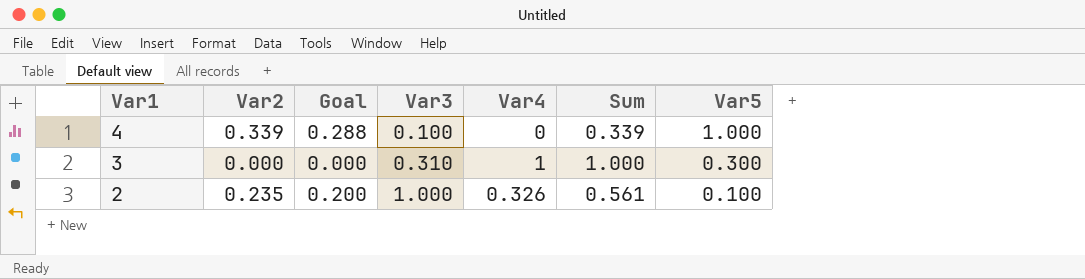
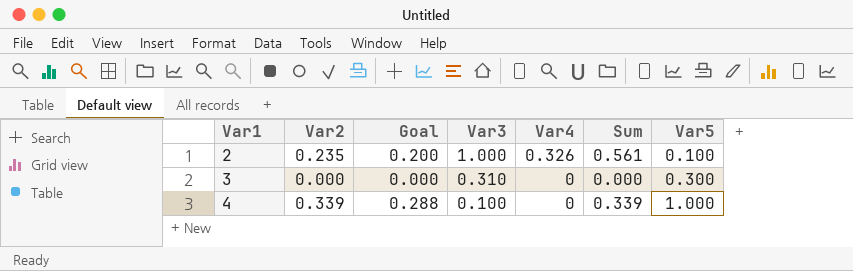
row order: Var1 descending -> Var1 ascending
3 | Var4: 1 -> 0
3 | Sum: 1.000 -> 0.000

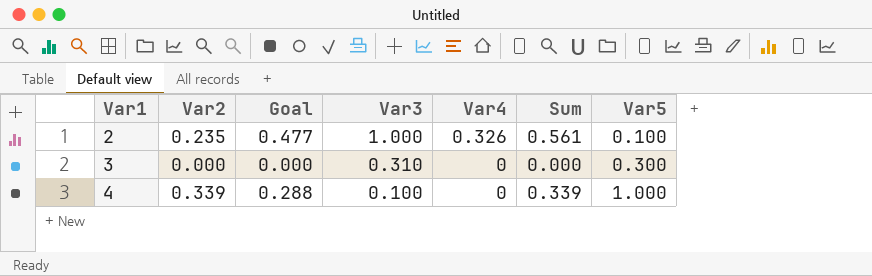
column Goal | formula: [Var2] * 0.85 -> [Sum] * 0.85

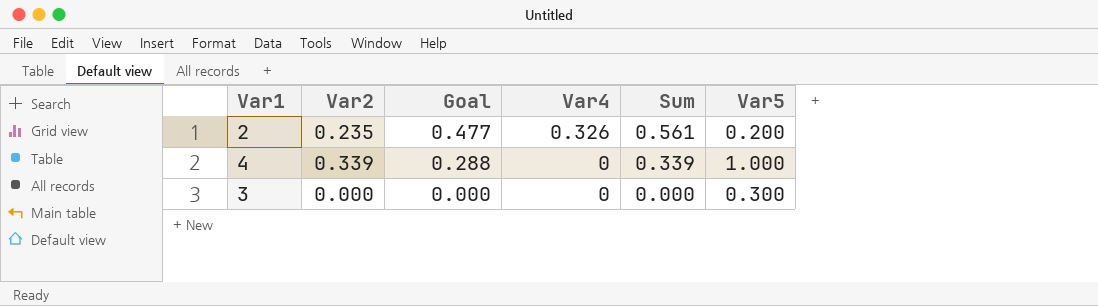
row order: Var1 ascending -> Goal descending
column Var3 | position: 4 -> none
2 | Var5: 0.100 -> 0.200

